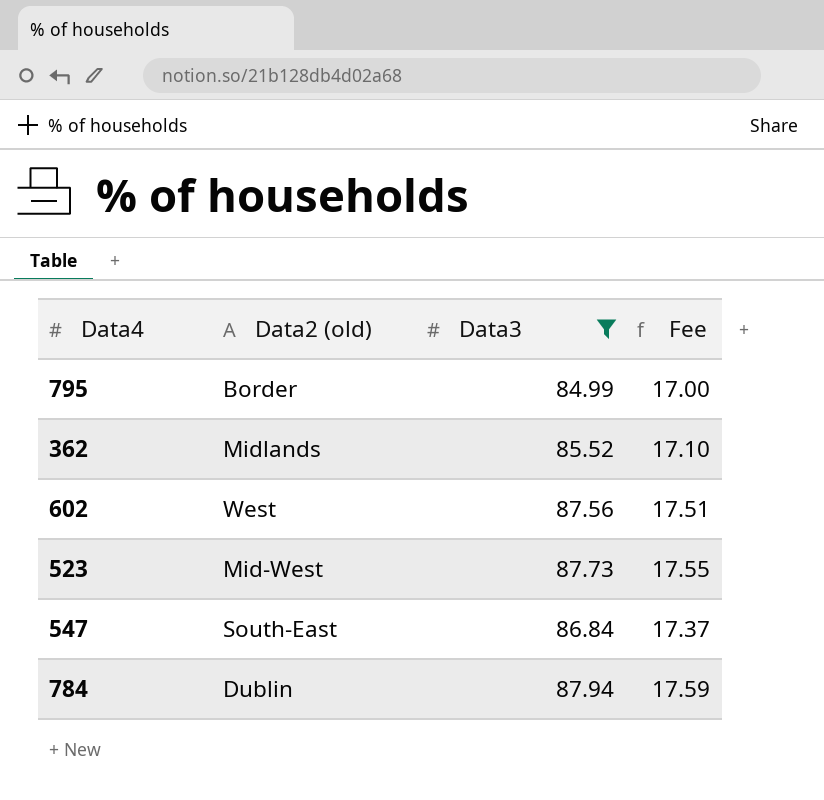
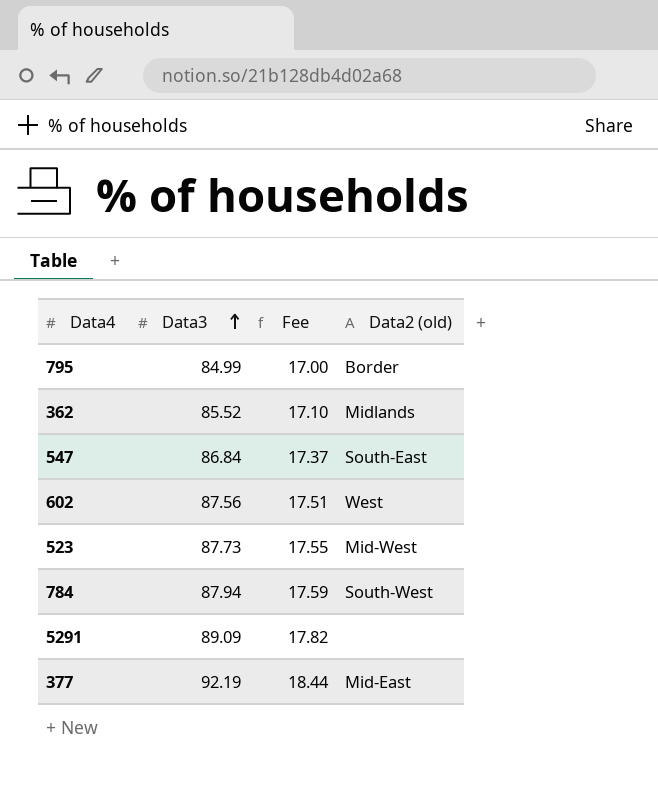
filter: Data3 <= 87.94 -> none
row order: none -> Data3 ascending
column Data2 (old) | position: 2 -> 4
784 | Data2 (old): Dublin -> South-West

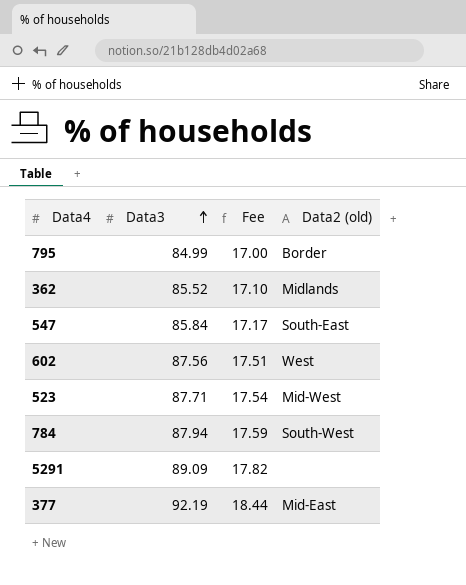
547 | Data3: 86.84 -> 85.84
547 | Fee: 17.37 -> 17.17
523 | Data3: 87.73 -> 87.71
523 | Fee: 17.55 -> 17.54

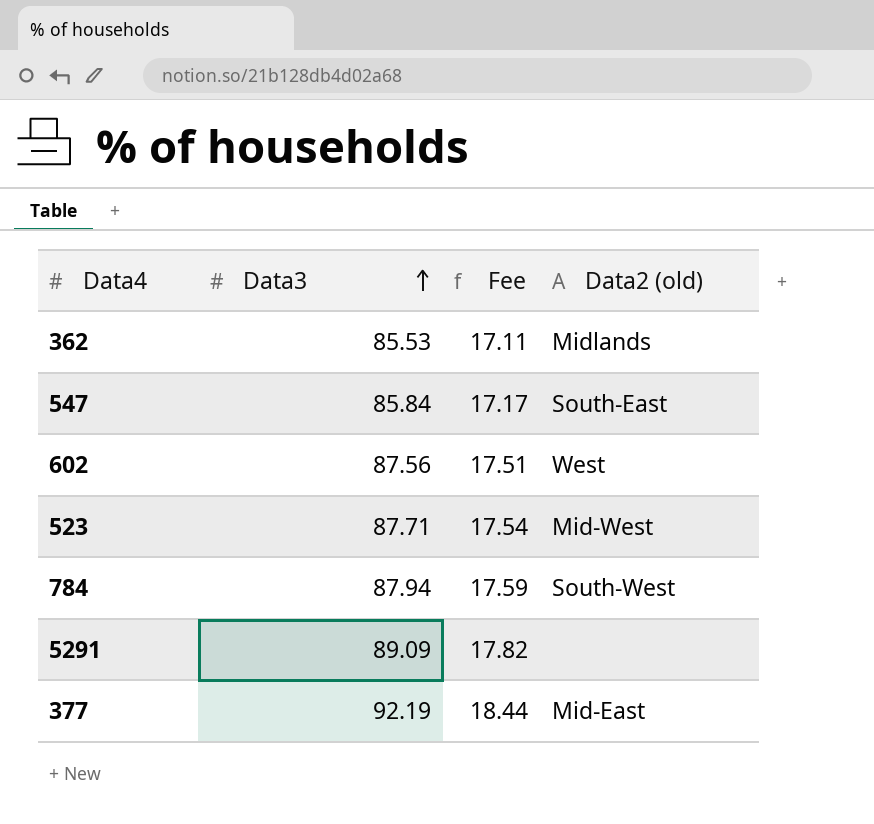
row 795: 84.99 | 17.00 | Border -> none
362 | Data3: 85.52 -> 85.53
362 | Fee: 17.10 -> 17.11

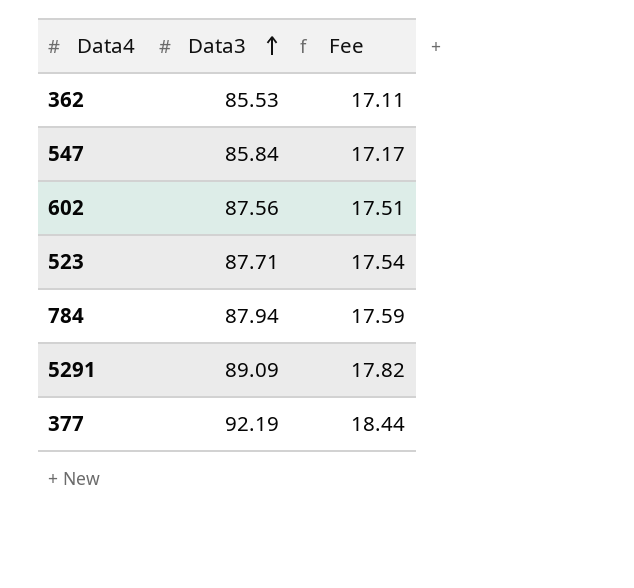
column Data2 (old) | position: 4 -> none

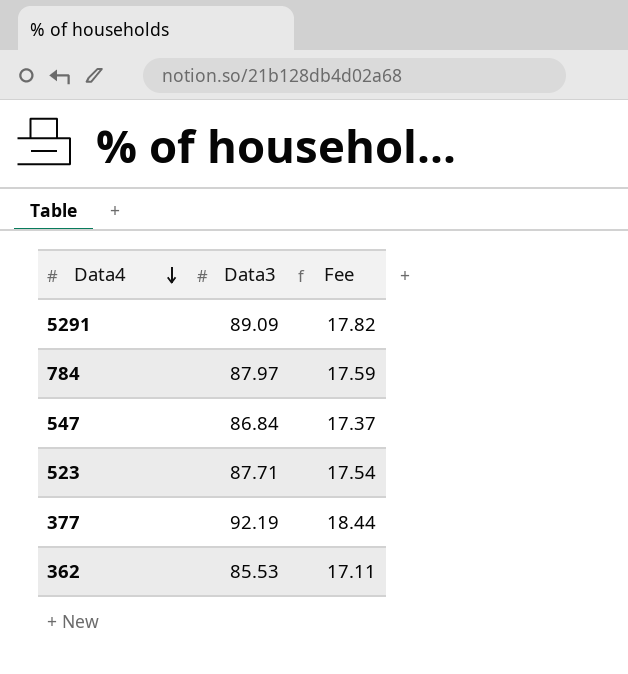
row order: Data3 ascending -> Data4 descending
row 602: 87.56 | 17.51 -> none
784 | Data3: 87.94 -> 87.97
547 | Data3: 85.84 -> 86.84
547 | Fee: 17.17 -> 17.37

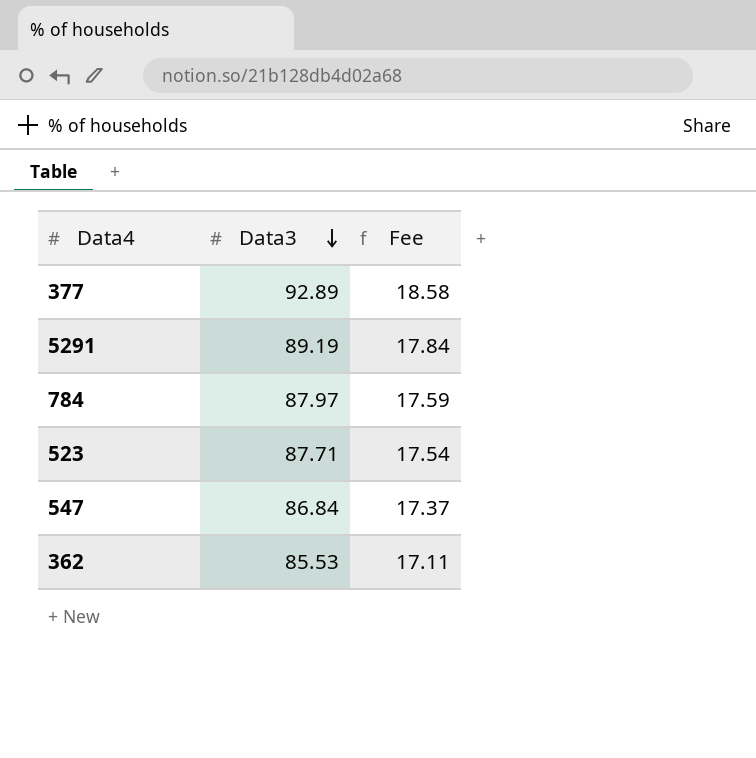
row order: Data4 descending -> Data3 descending
377 | Data3: 92.19 -> 92.89
377 | Fee: 18.44 -> 18.58
5291 | Data3: 89.09 -> 89.19
5291 | Fee: 17.82 -> 17.84

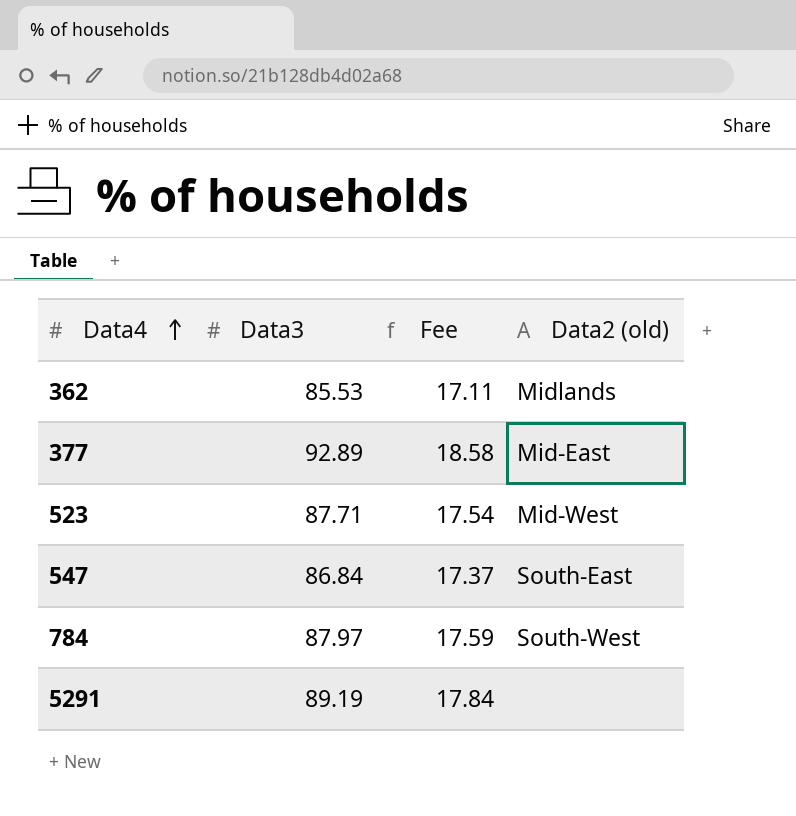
row order: Data3 descending -> Data4 ascending
column Data2 (old) | position: none -> 4

